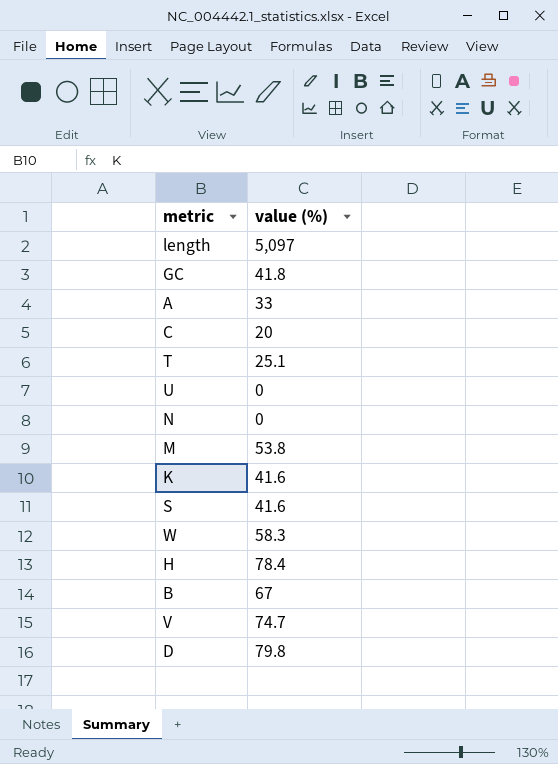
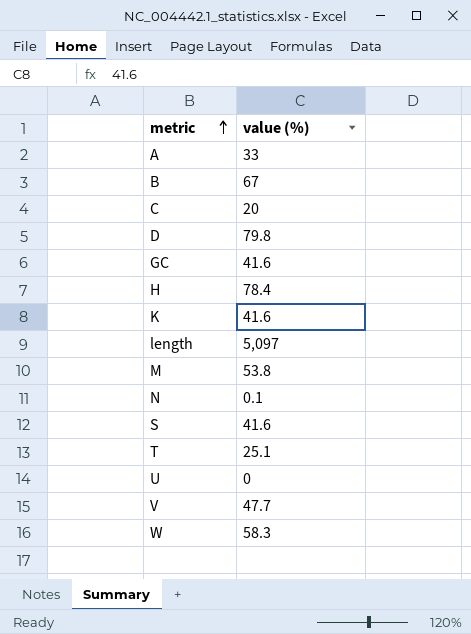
row order: none -> metric ascending
GC | value (%): 41.8 -> 41.6
N | value (%): 0 -> 0.1
V | value (%): 74.7 -> 47.7

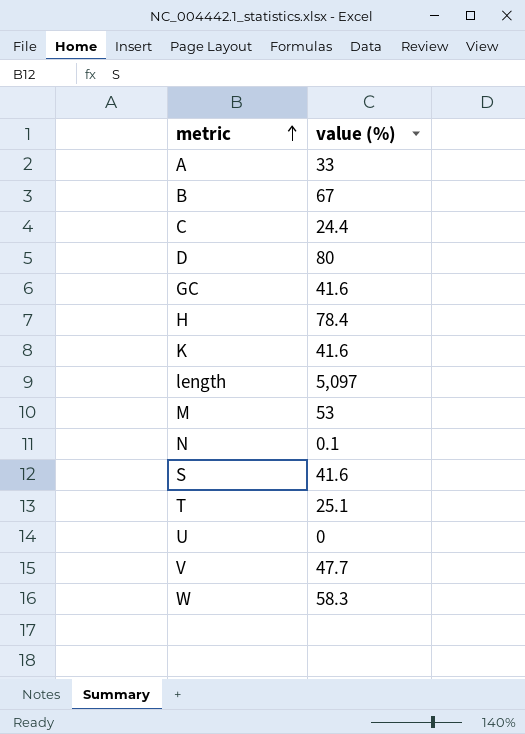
C | value (%): 20 -> 24.4
D | value (%): 79.8 -> 80
M | value (%): 53.8 -> 53

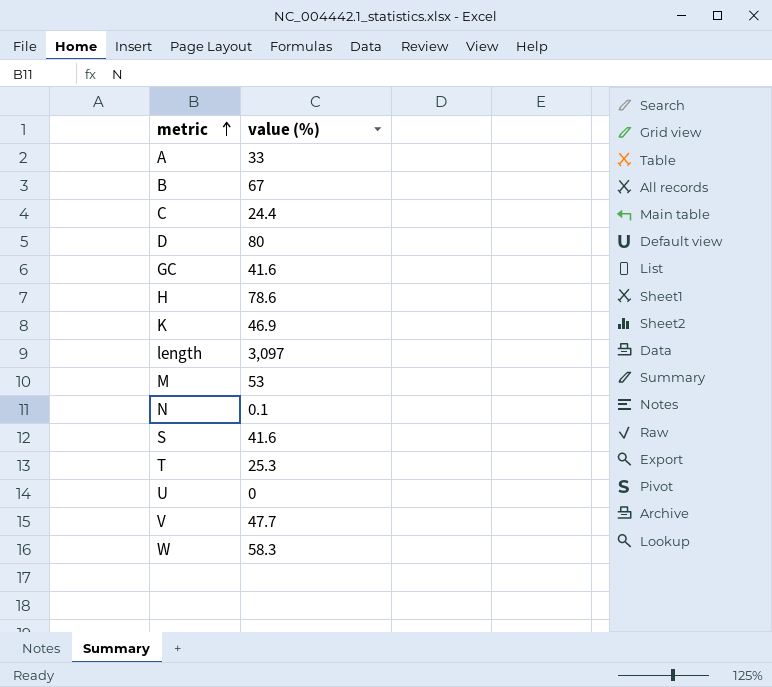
H | value (%): 78.4 -> 78.6
K | value (%): 41.6 -> 46.9
length | value (%): 5,097 -> 3,097
T | value (%): 25.1 -> 25.3

